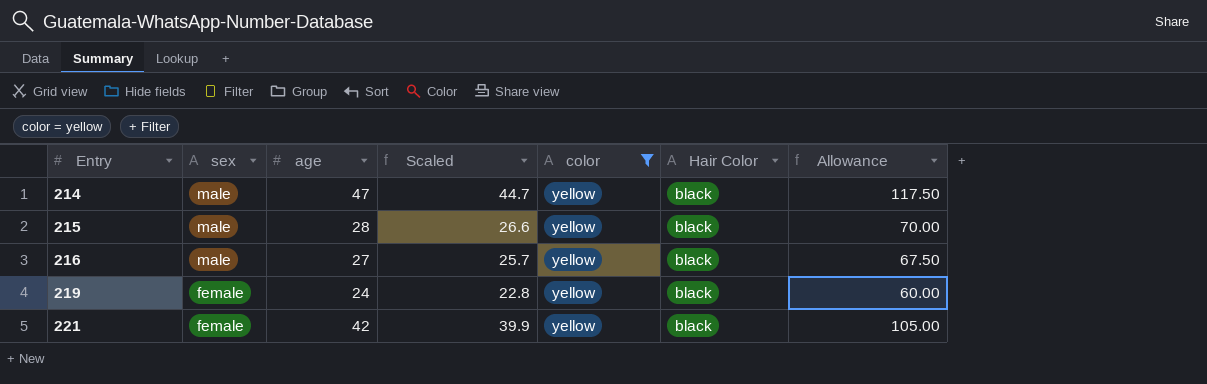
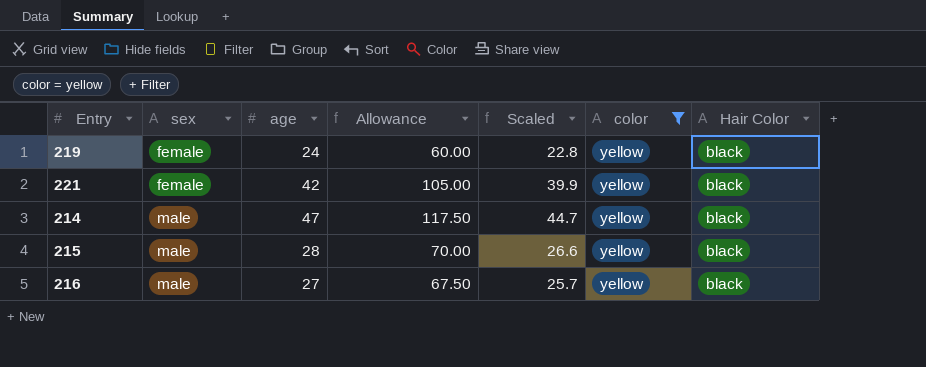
row order: Entry ascending -> sex ascending
column Allowance | position: 7 -> 4

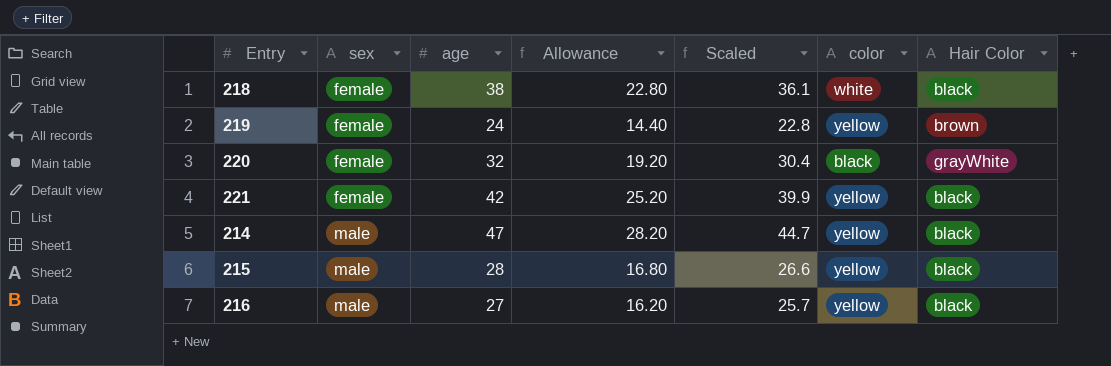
filter: color = yellow -> none
column Allowance | formula: [age] * 2.5 -> [age] * 0.6
219 | Hair Color: black -> brown

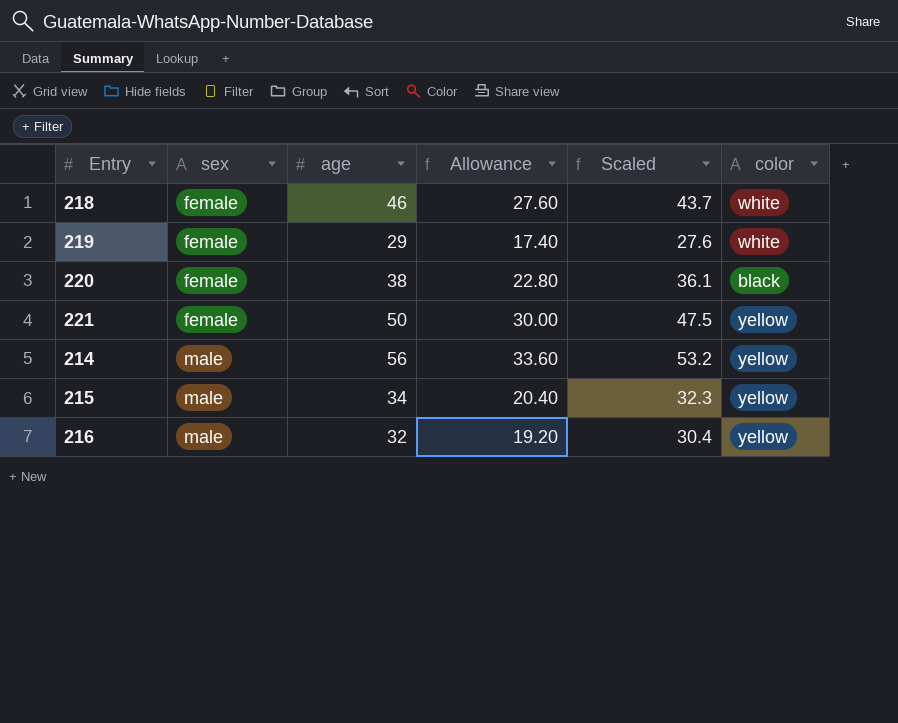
column Hair Color | position: 7 -> none
218 | age: 38 -> 46
218 | Allowance: 22.80 -> 27.60
218 | Scaled: 36.1 -> 43.7
219 | age: 24 -> 29
219 | Allowance: 14.40 -> 17.40
219 | Scaled: 22.8 -> 27.6
219 | color: yellow -> white
220 | age: 32 -> 38
220 | Allowance: 19.20 -> 22.80
220 | Scaled: 30.4 -> 36.1
221 | age: 42 -> 50
221 | Allowance: 25.20 -> 30.00
221 | Scaled: 39.9 -> 47.5
214 | age: 47 -> 56
214 | Allowance: 28.20 -> 33.60
214 | Scaled: 44.7 -> 53.2
215 | age: 28 -> 34
215 | Allowance: 16.80 -> 20.40
215 | Scaled: 26.6 -> 32.3
216 | age: 27 -> 32
216 | Allowance: 16.20 -> 19.20
216 | Scaled: 25.7 -> 30.4

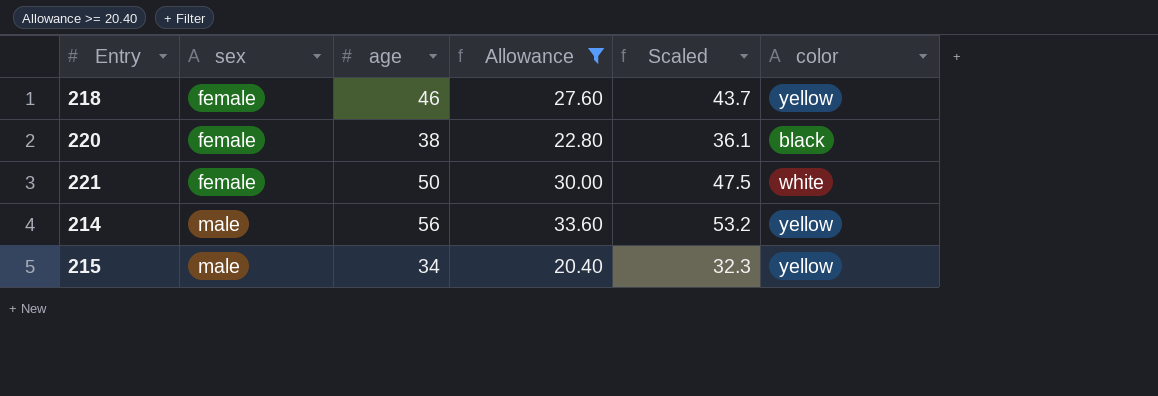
filter: none -> Allowance >= 20.40
218 | color: white -> yellow
221 | color: yellow -> white

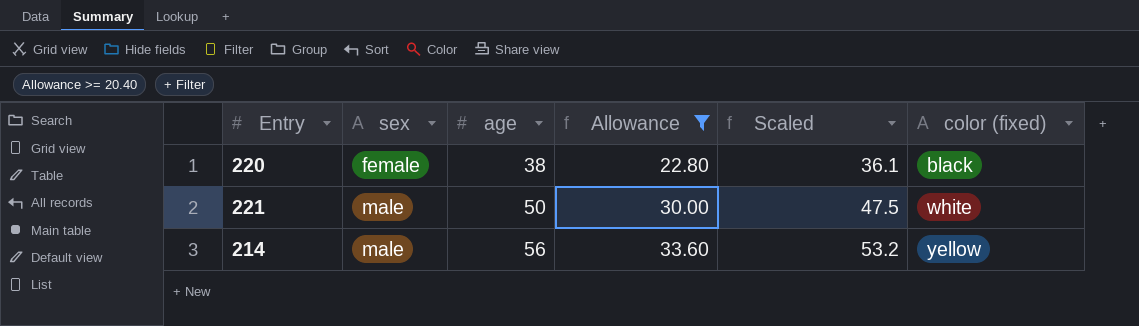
column name: color -> color (fixed)
row 218: female | 46 | 27.60 | 43.7 | yellow -> none
row 215: male | 34 | 20.40 | 32.3 | yellow -> none
221 | sex: female -> male

